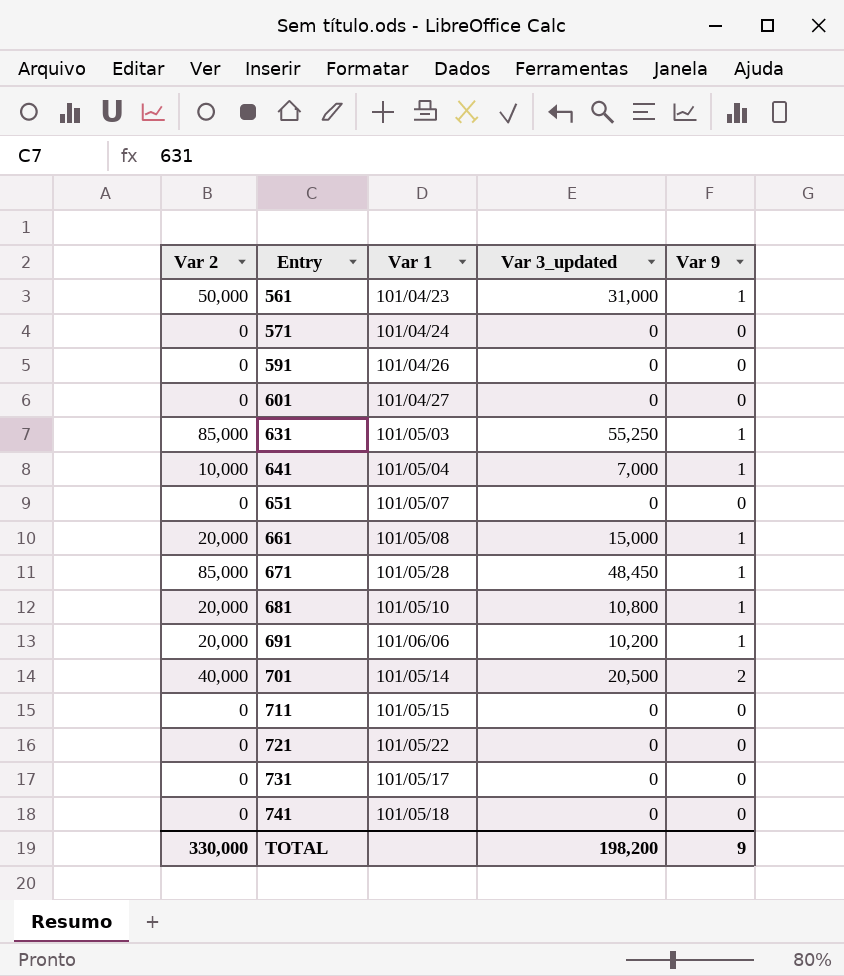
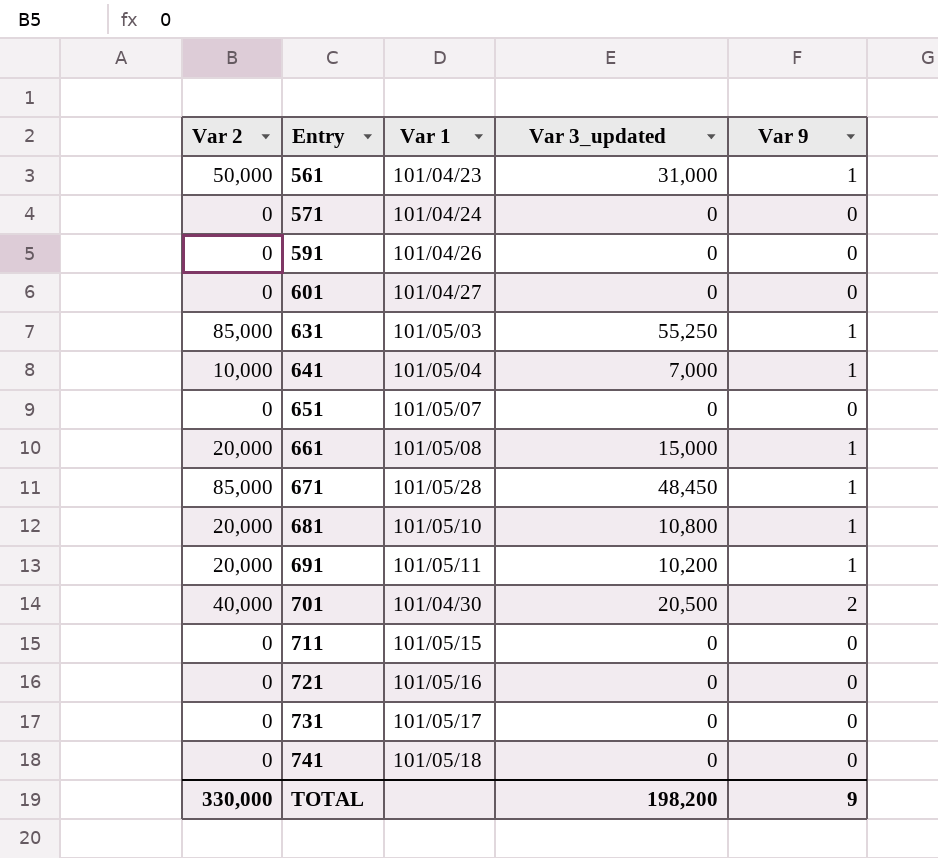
691 | Var 1: 101/06/06 -> 101/05/11
701 | Var 1: 101/05/14 -> 101/04/30
721 | Var 1: 101/05/22 -> 101/05/16

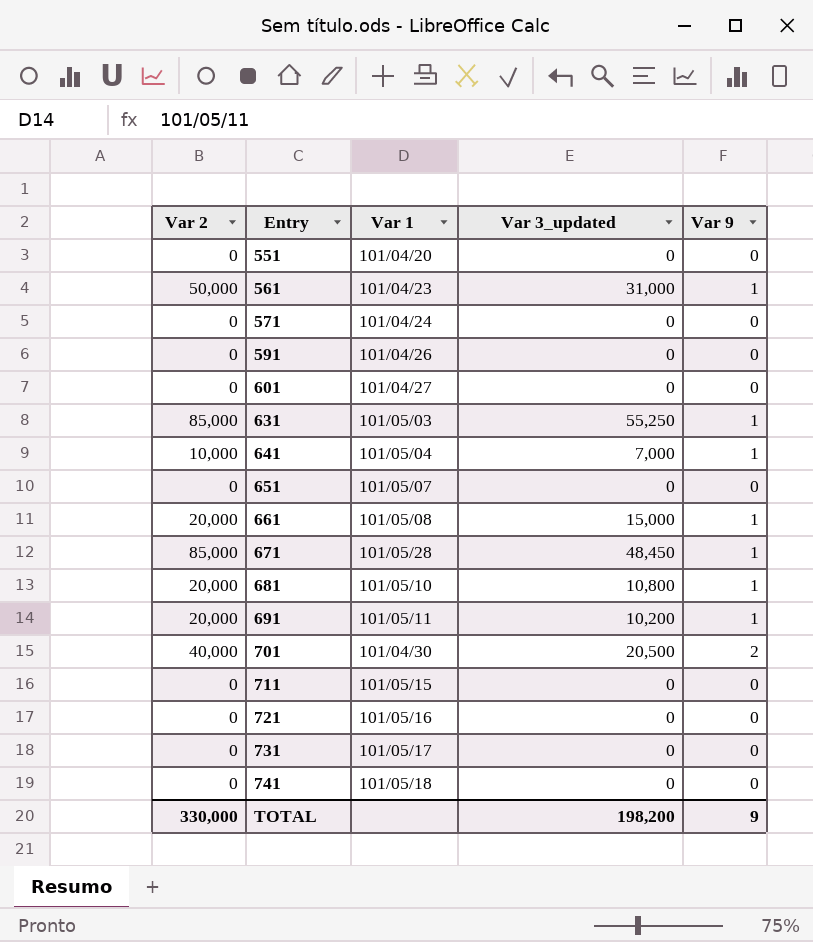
row 551: none -> 0 | 101/04/20 | 0 | 0

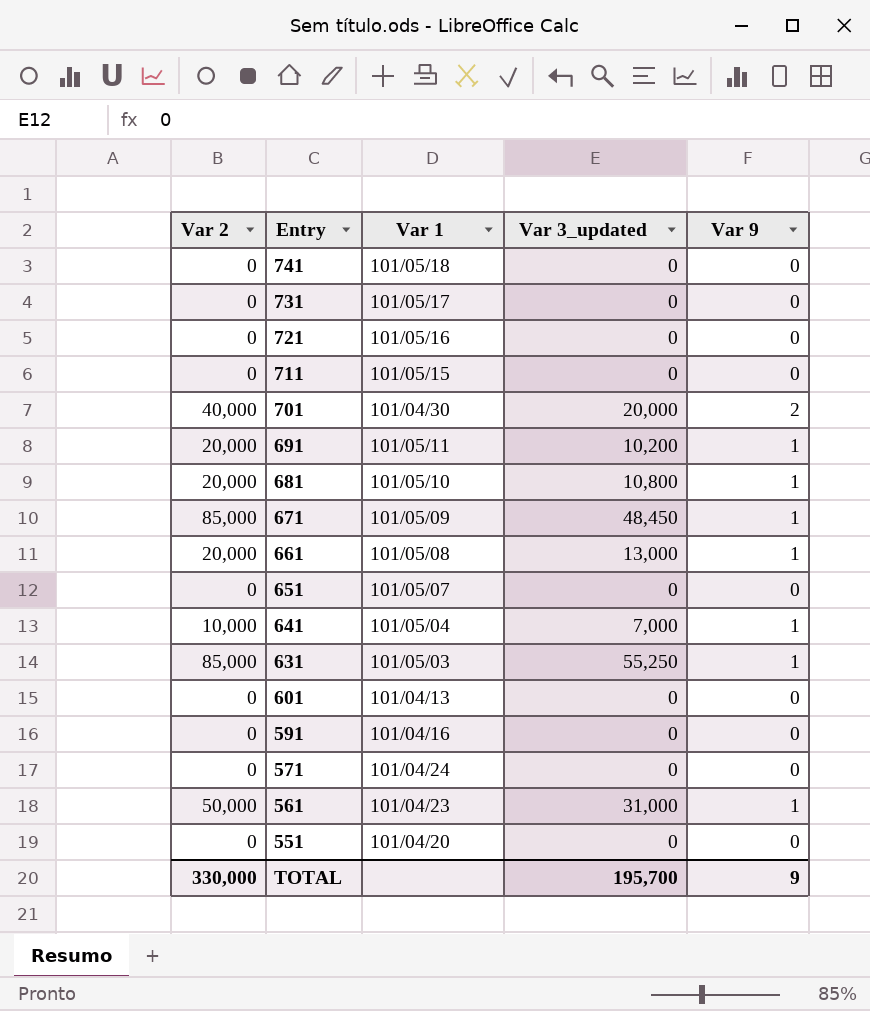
row order: Entry ascending -> Entry descending
701 | Var 3_updated: 20,500 -> 20,000
671 | Var 1: 101/05/28 -> 101/05/09
661 | Var 3_updated: 15,000 -> 13,000
601 | Var 1: 101/04/27 -> 101/04/13
591 | Var 1: 101/04/26 -> 101/04/16
TOTAL | Var 3_updated: 198,200 -> 195,700

